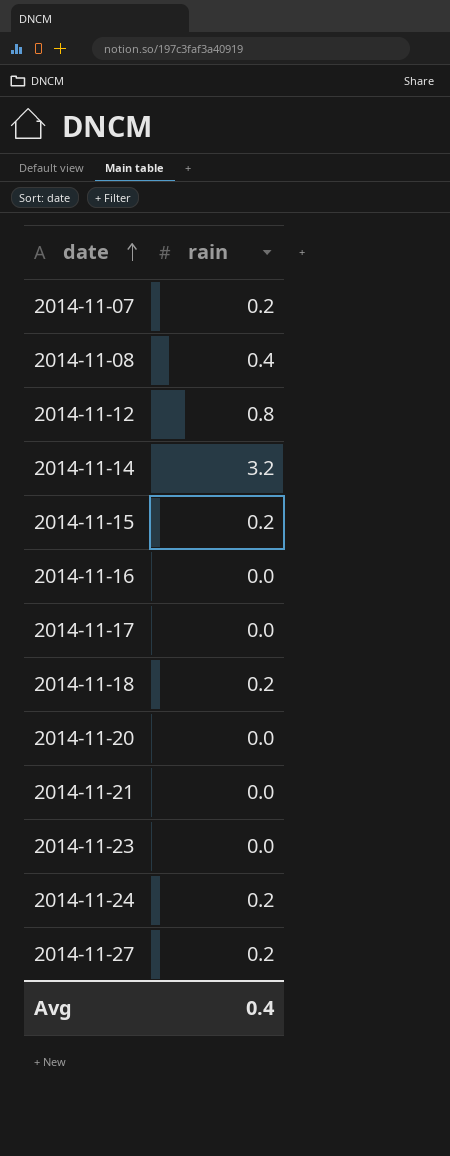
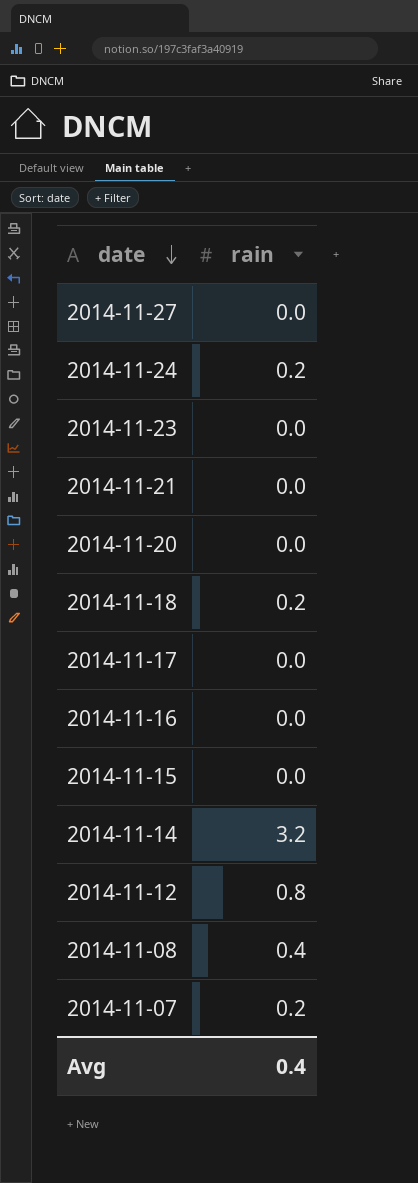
row order: date ascending -> date descending
2014-11-27 | rain: 0.2 -> 0.0
2014-11-15 | rain: 0.2 -> 0.0

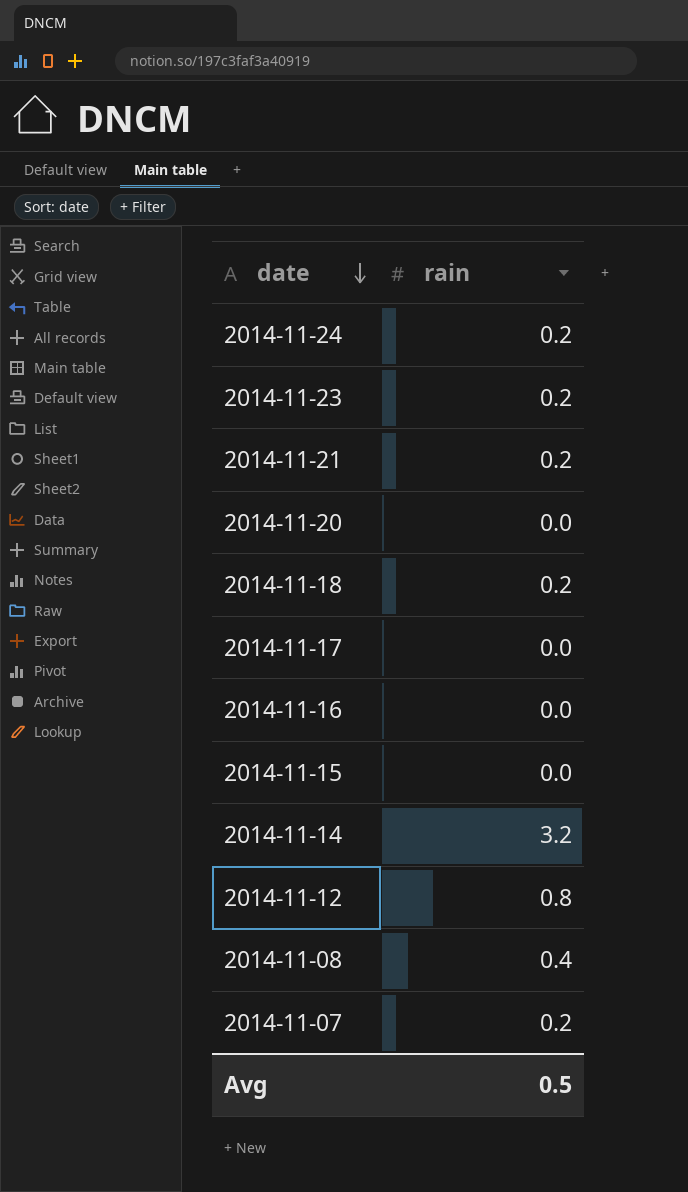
row 2014-11-27: 0.0 -> none
2014-11-23 | rain: 0.0 -> 0.2
2014-11-21 | rain: 0.0 -> 0.2
Avg | rain: 0.4 -> 0.5

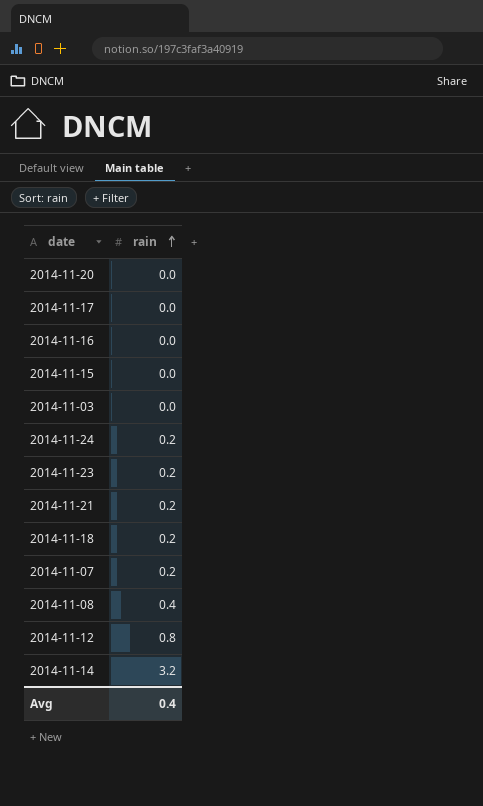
row order: date descending -> rain ascending
row 2014-11-03: none -> 0.0
Avg | rain: 0.5 -> 0.4

